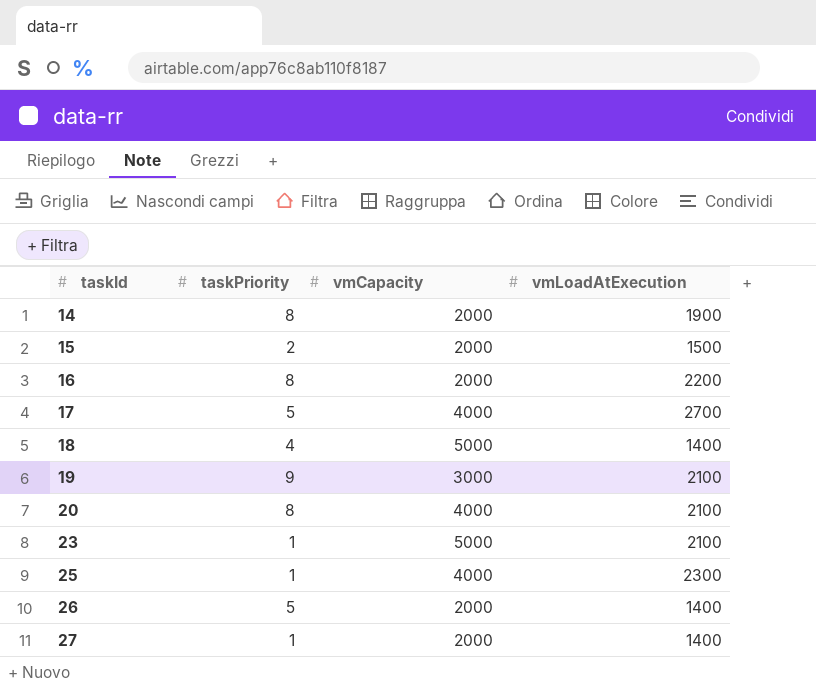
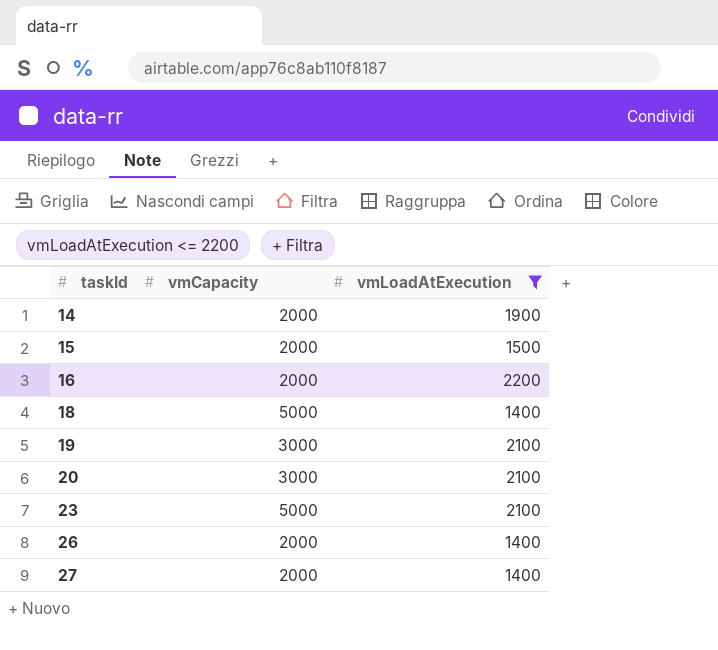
filter: none -> vmLoadAtExecution <= 2200
column taskPriority | position: 2 -> none
20 | vmCapacity: 4000 -> 3000

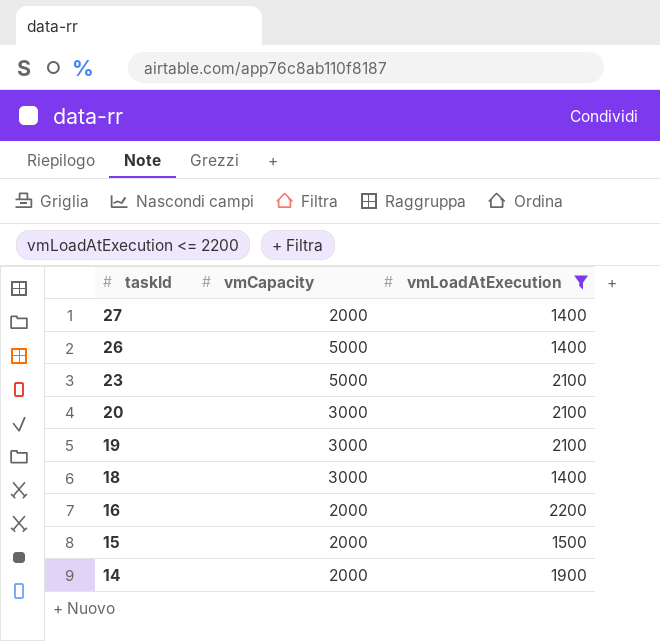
row order: taskId ascending -> taskId descending
26 | vmCapacity: 2000 -> 5000
18 | vmCapacity: 5000 -> 3000

